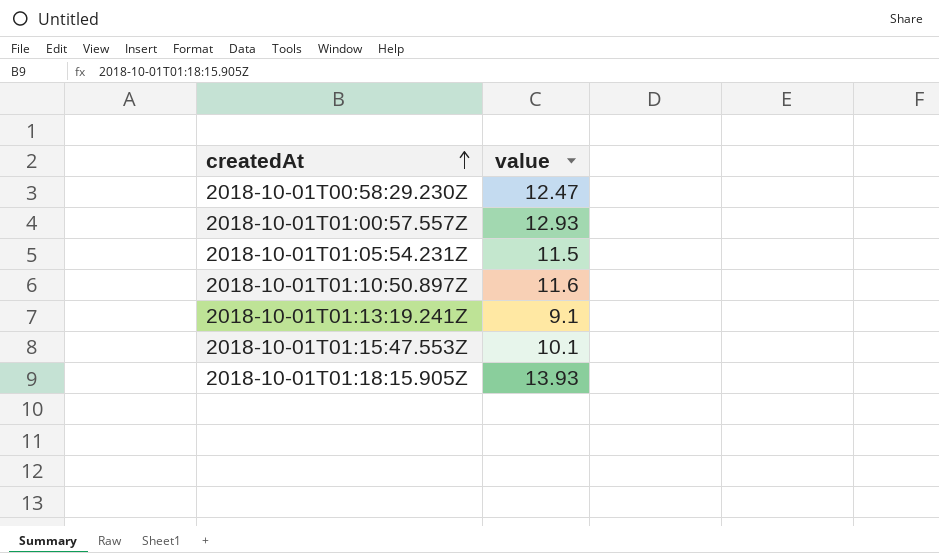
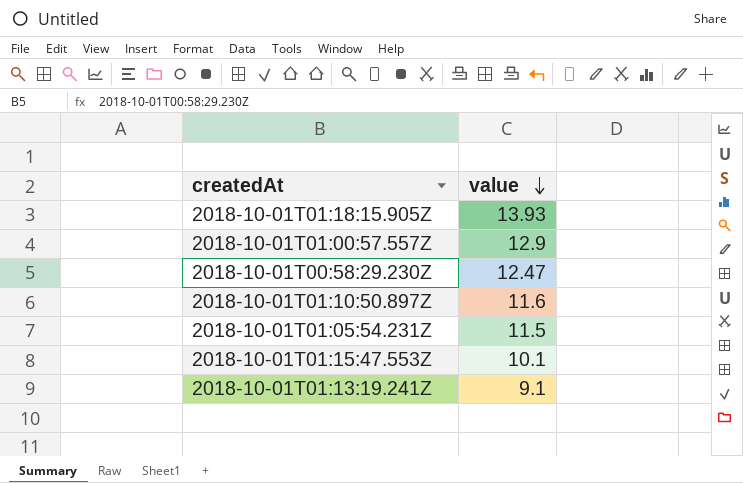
row order: createdAt ascending -> value descending
2018-10-01T01:00:57.557Z | value: 12.93 -> 12.9

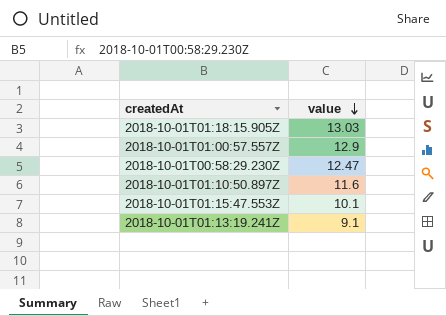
row 2018-10-01T01:05:54.231Z: 11.5 -> none
2018-10-01T01:18:15.905Z | value: 13.93 -> 13.03

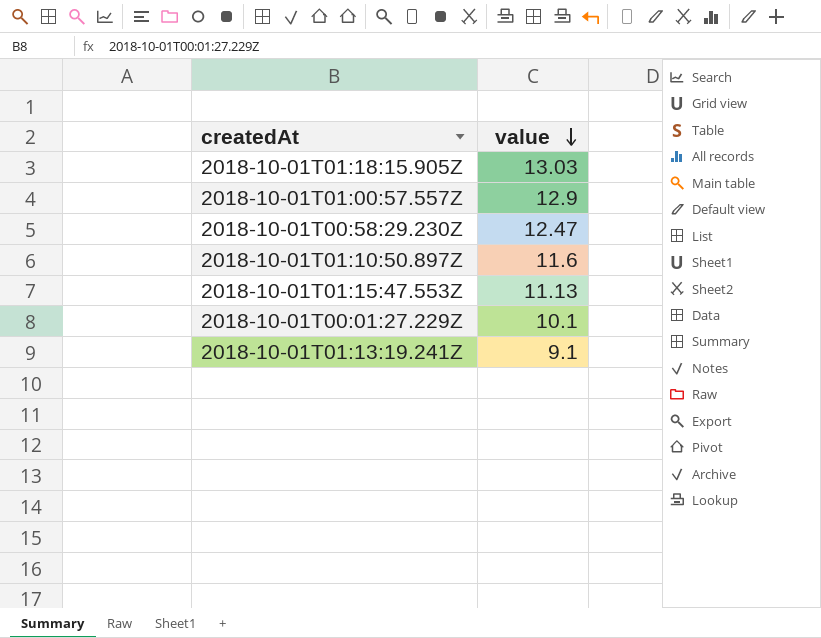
2018-10-01T01:15:47.553Z | value: 10.1 -> 11.13
row 2018-10-01T00:01:27.229Z: none -> 10.1

